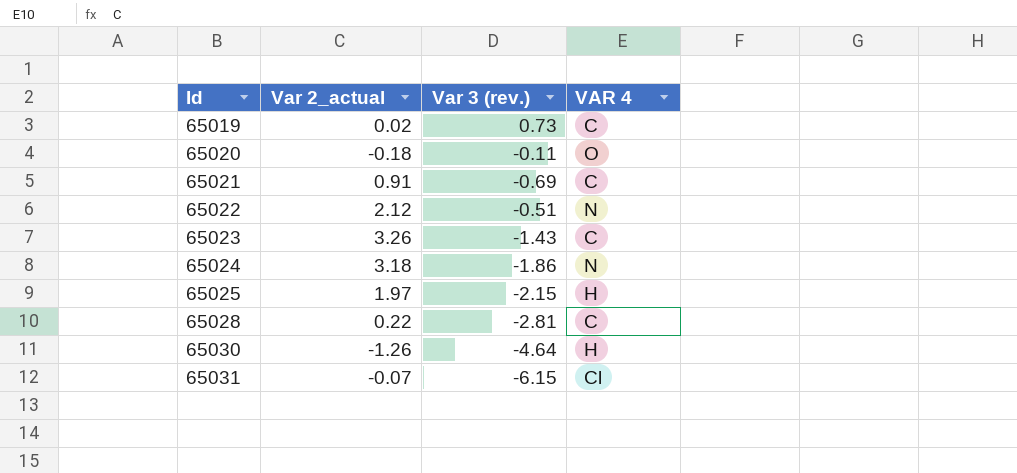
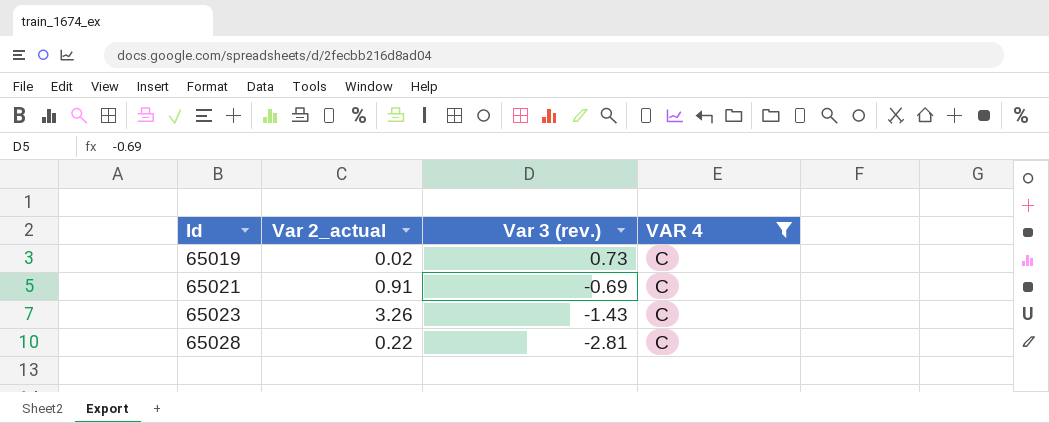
filter: none -> VAR 4 = C

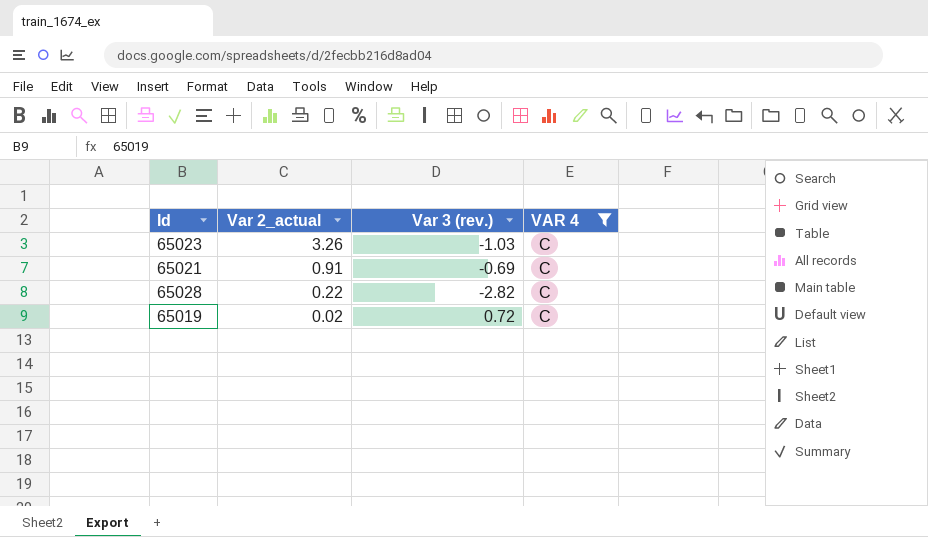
row order: Id ascending -> Var 2_actual descending
65023 | Var 3 (rev.): -1.43 -> -1.03
65028 | Var 3 (rev.): -2.81 -> -2.82
65019 | Var 3 (rev.): 0.73 -> 0.72

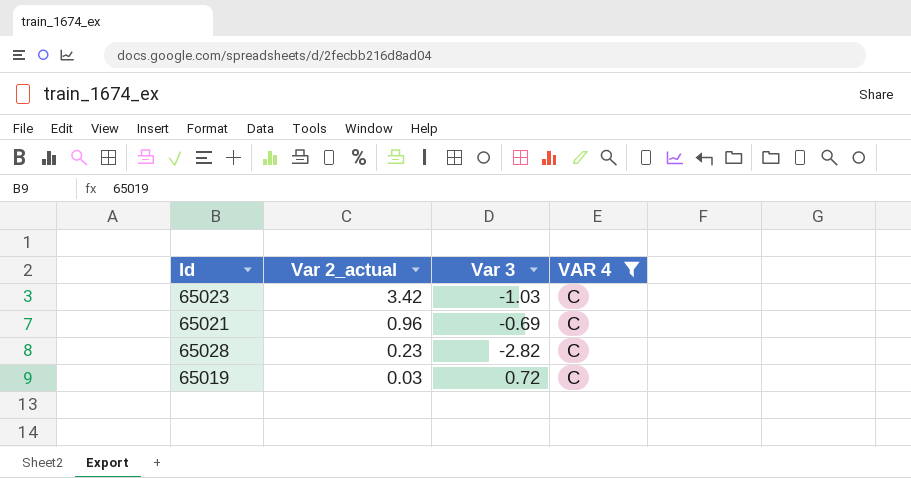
column name: Var 3 (rev.) -> Var 3
65023 | Var 2_actual: 3.26 -> 3.42
65021 | Var 2_actual: 0.91 -> 0.96
65028 | Var 2_actual: 0.22 -> 0.23
65019 | Var 2_actual: 0.02 -> 0.03

